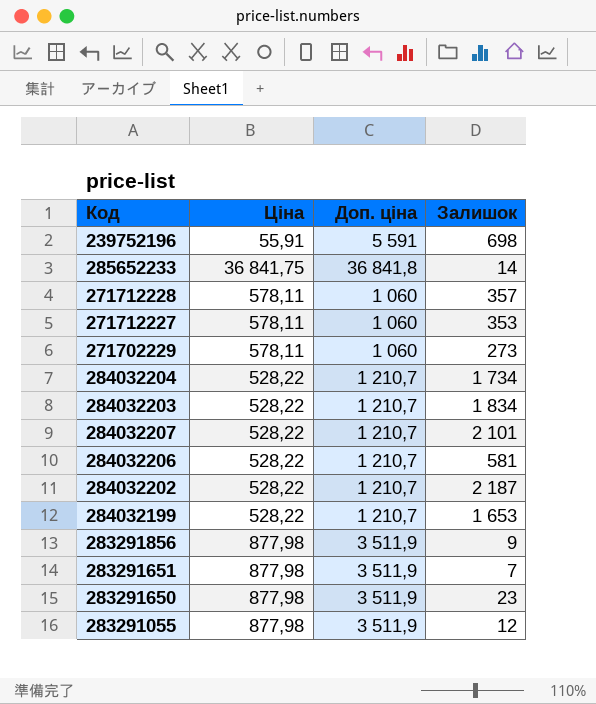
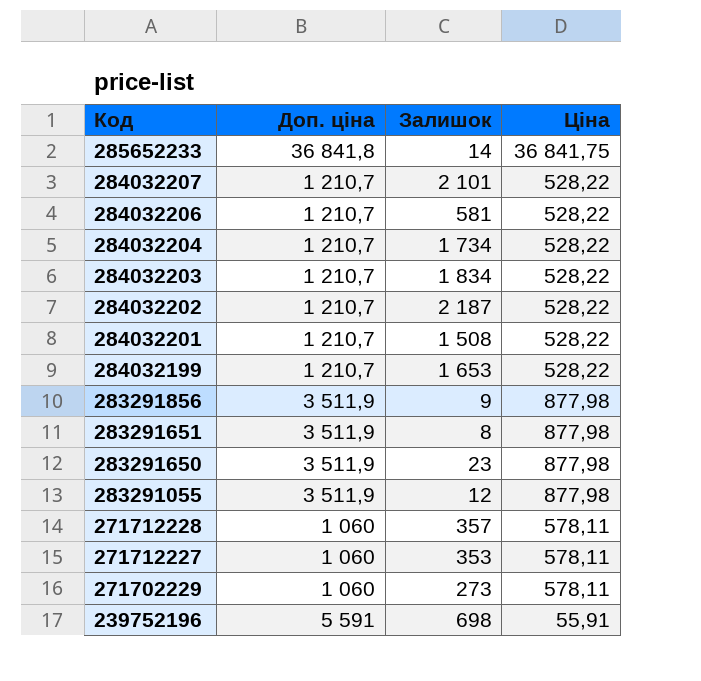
row order: none -> Код descending
column Ціна | position: 2 -> 4
row 284032201: none -> 1 210,7 | 1 508 | 528,22
283291651 | Залишок: 7 -> 8

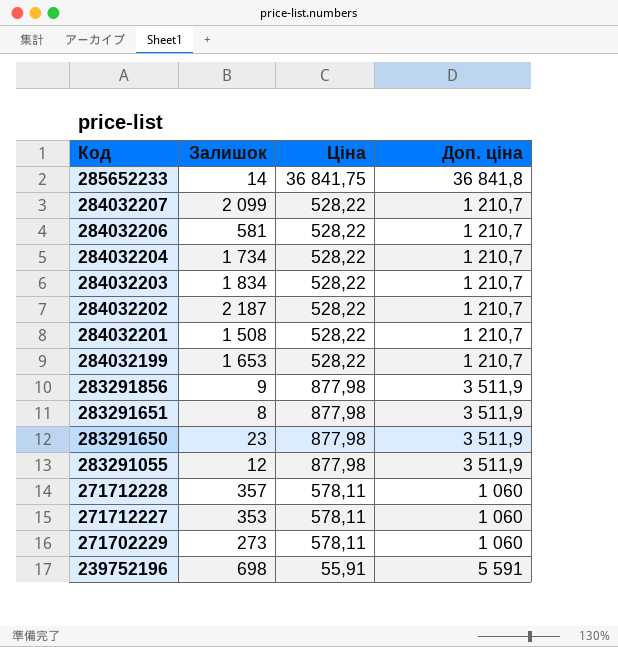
column Доп. ціна | position: 2 -> 4
284032207 | Залишок: 2 101 -> 2 099

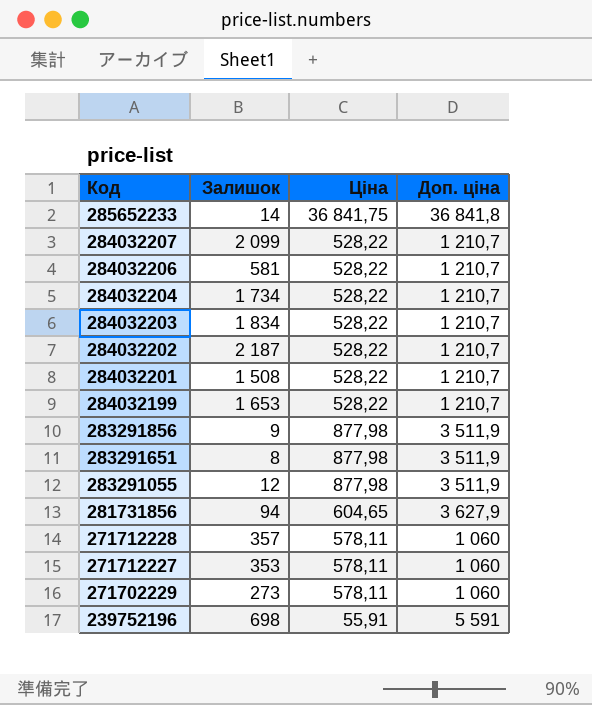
row 283291650: 23 | 877,98 | 3 511,9 -> none
row 281731856: none -> 94 | 604,65 | 3 627,9

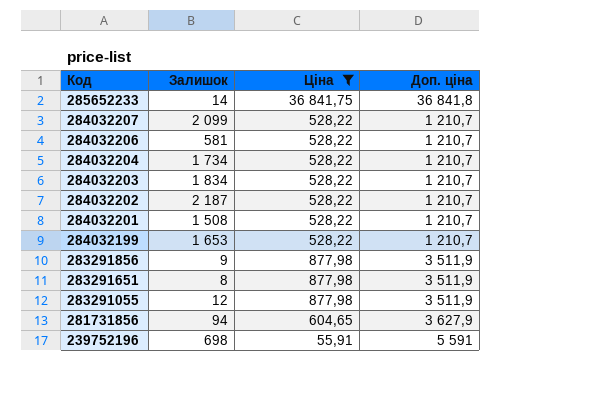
filter: none -> Ціна != 578,11

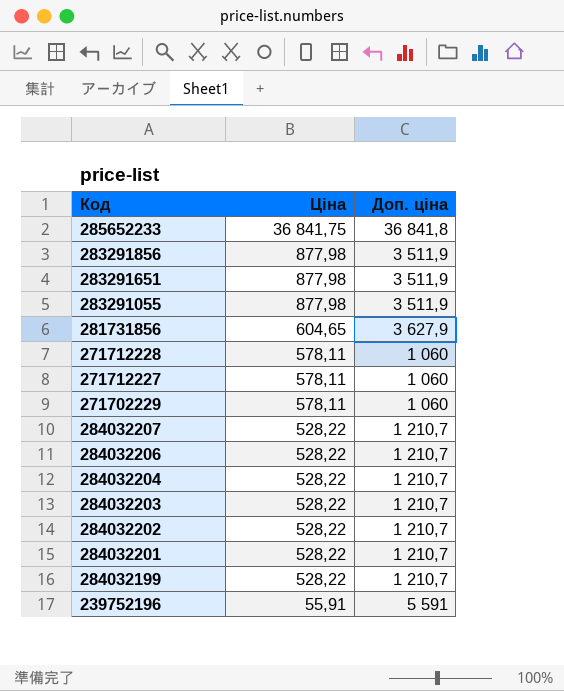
filter: Ціна != 578,11 -> none
row order: Код descending -> Ціна descending
column Залишок | position: 2 -> none

